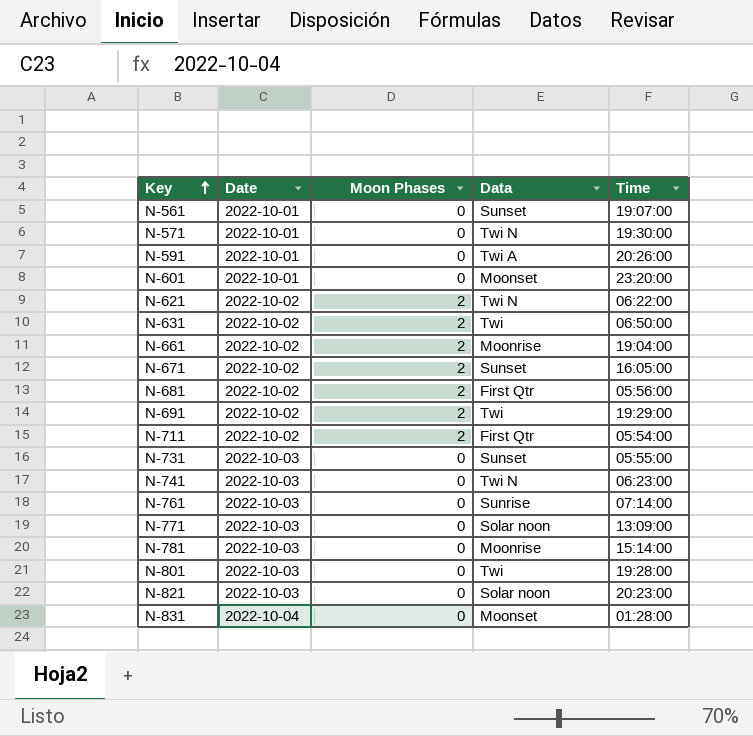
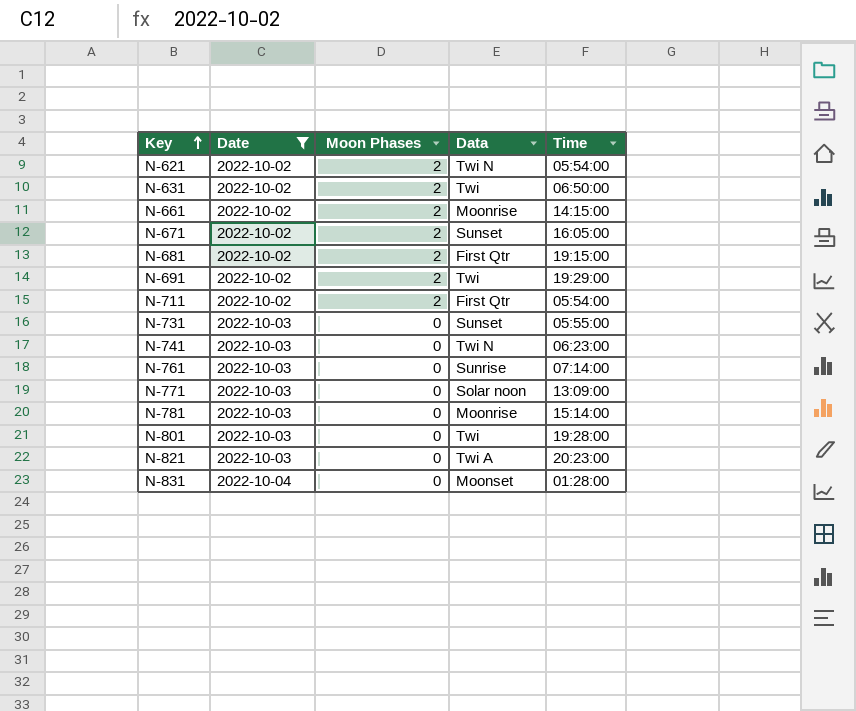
filter: none -> Date != 2022-10-01
N-621 | Time: 06:22:00 -> 05:54:00
N-661 | Time: 19:04:00 -> 14:15:00
N-681 | Time: 05:56:00 -> 19:15:00
N-821 | Data: Solar noon -> Twi A

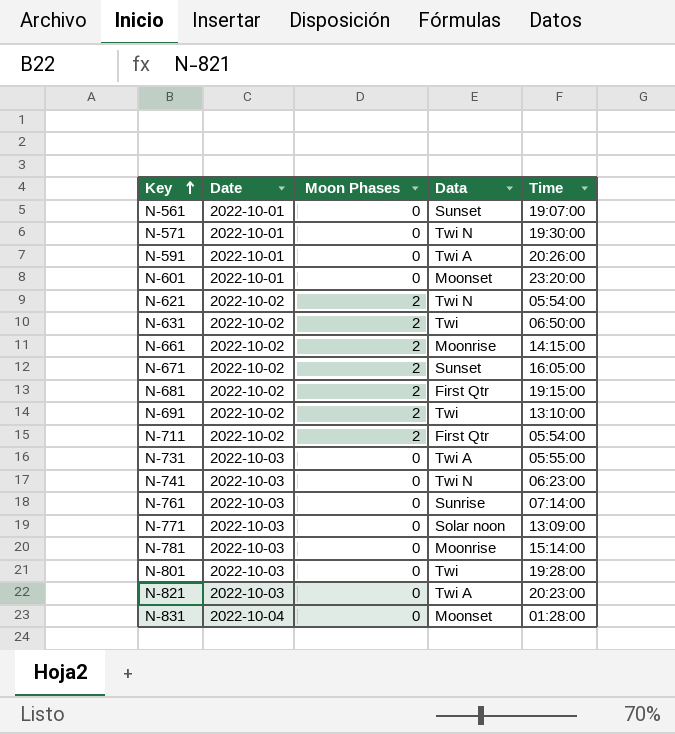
filter: Date != 2022-10-01 -> none
N-691 | Time: 19:29:00 -> 13:10:00
N-731 | Data: Sunset -> Twi A

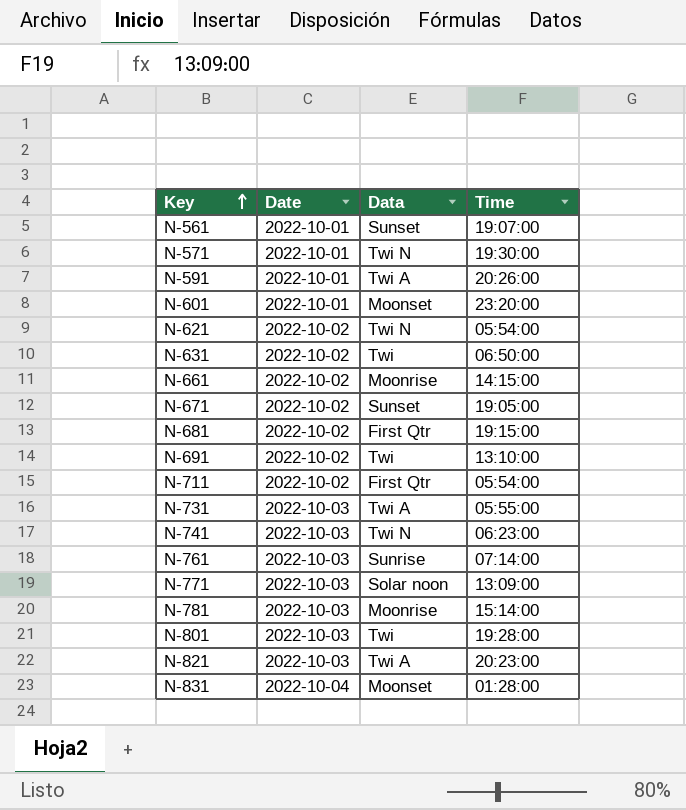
column Moon Phases | position: 3 -> none
N-671 | Time: 16:05:00 -> 19:05:00

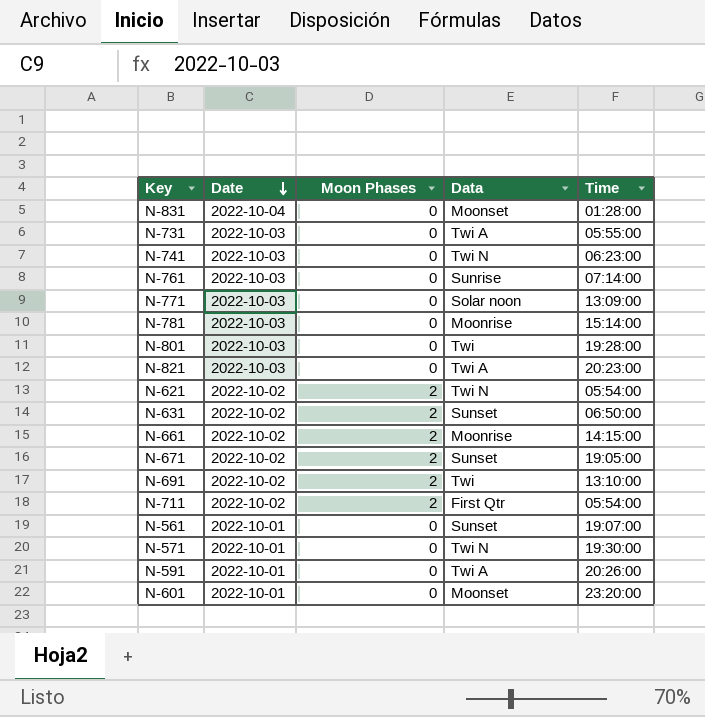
row order: Key ascending -> Date descending
column Moon Phases | position: none -> 3
row N-681: 2022-10-02 | First Qtr | 19:15:00 -> none
N-631 | Data: Twi -> Sunset

